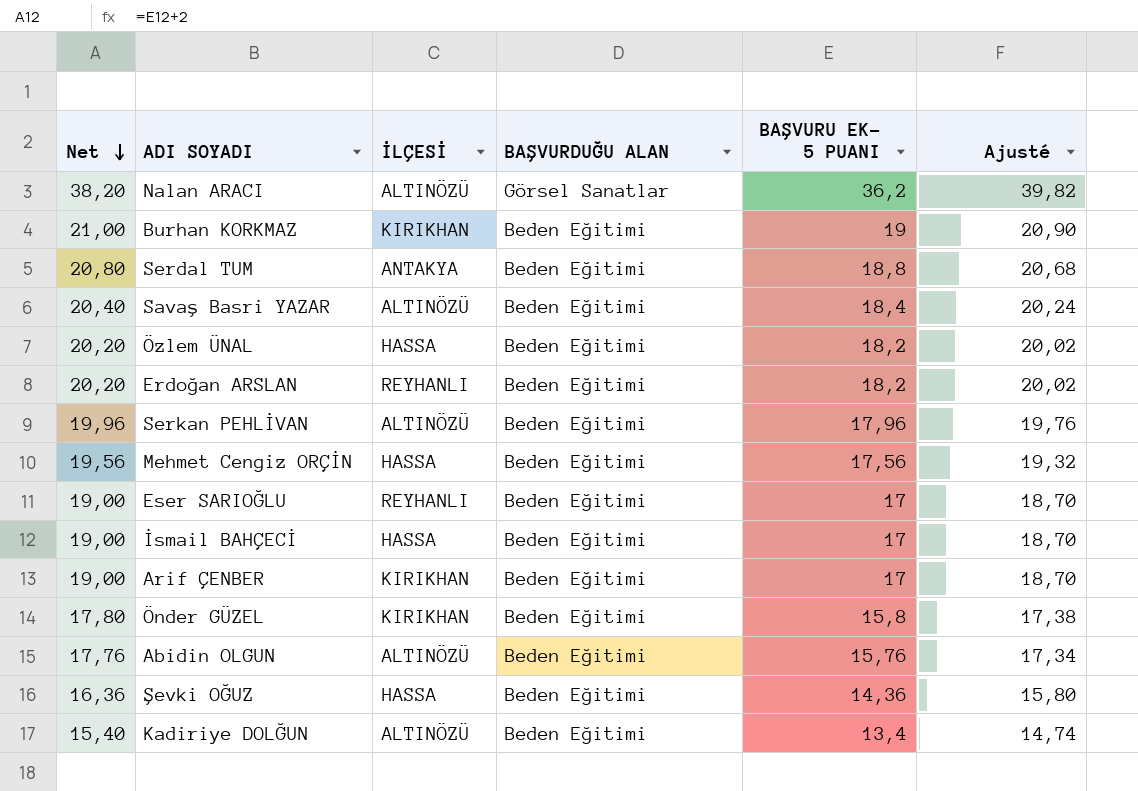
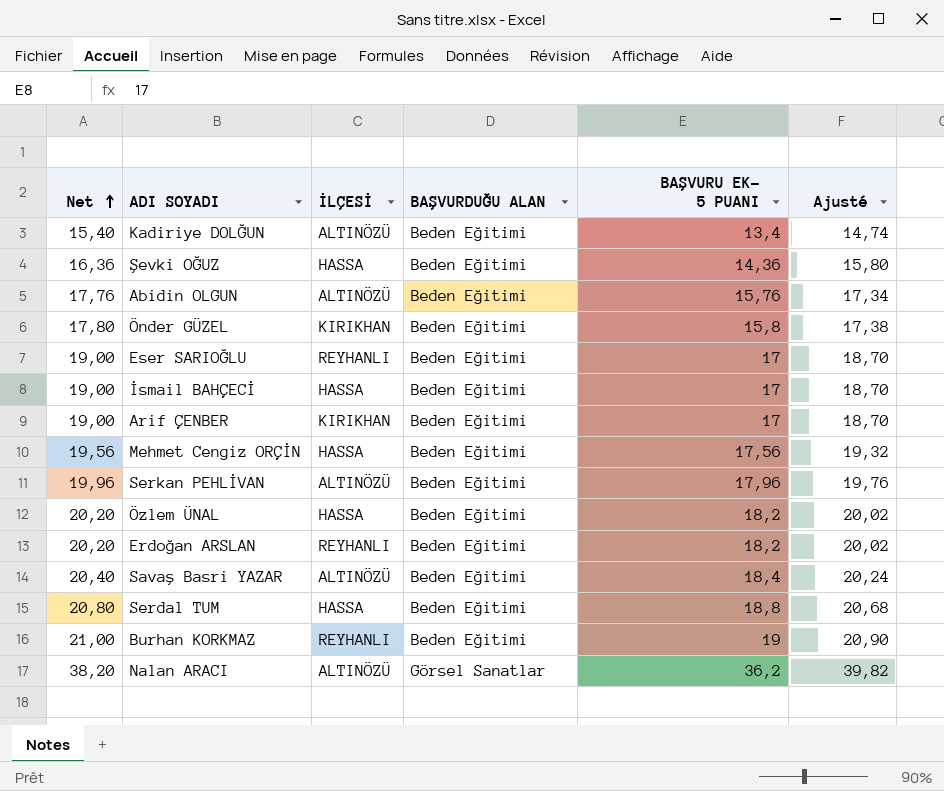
row order: Net descending -> Net ascending
Serdal TUM | İLÇESİ: ANTAKYA -> HASSA
Burhan KORKMAZ | İLÇESİ: KIRIKHAN -> REYHANLI

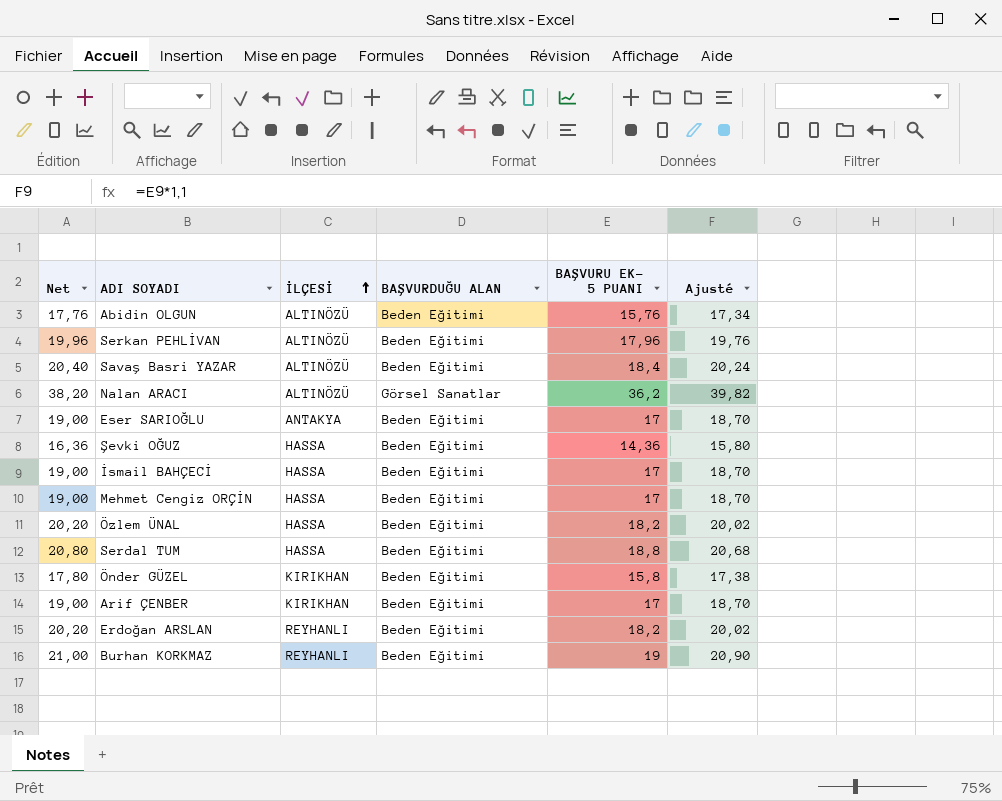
row order: Net ascending -> İLÇESİ ascending
row Kadiriye DOLĞUN: 15,40 | ALTINÖZÜ | Beden Eğitimi | 13,4 | 14,74 -> none
Eser SARIOĞLU | İLÇESİ: REYHANLI -> ANTAKYA
Mehmet Cengiz ORÇİN | Net: 19,56 -> 19,00
Mehmet Cengiz ORÇİN | BAŞVURU EK- 5 PUANI: 17,56 -> 17
Mehmet Cengiz ORÇİN | Ajusté: 19,32 -> 18,70

